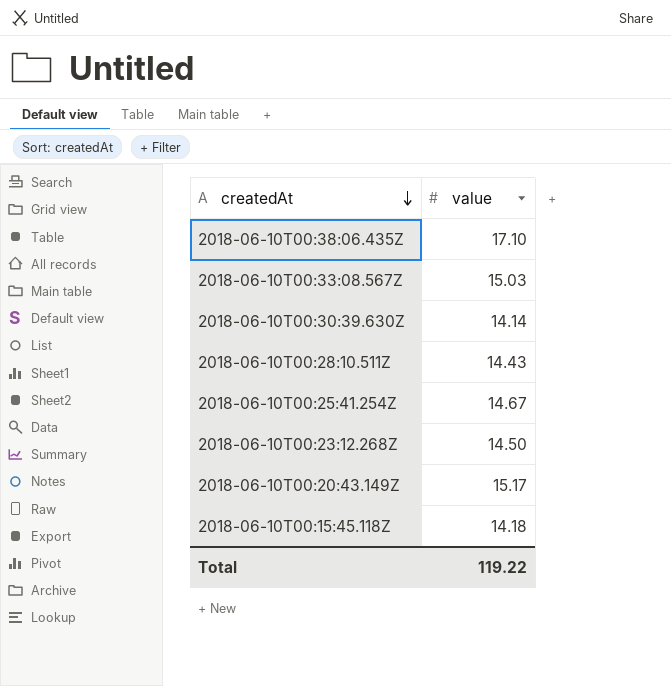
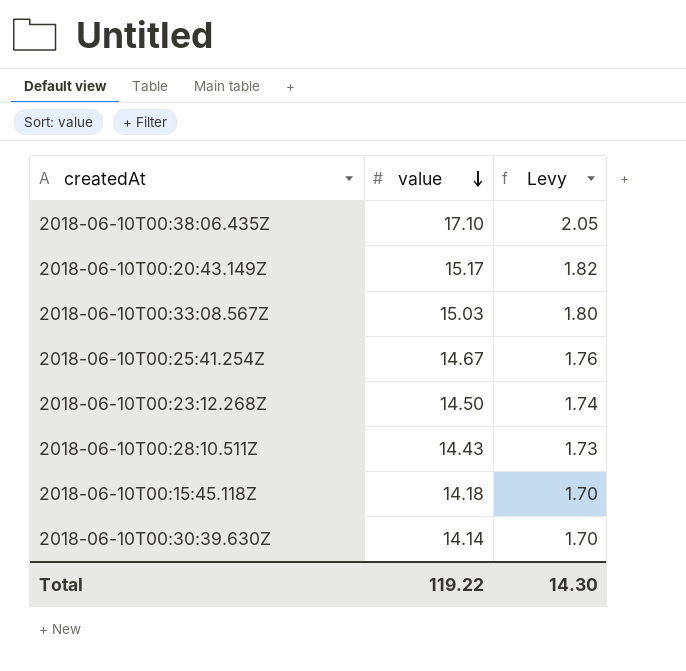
row order: createdAt descending -> value descending
column Levy | formula: none -> [value] * 0.12

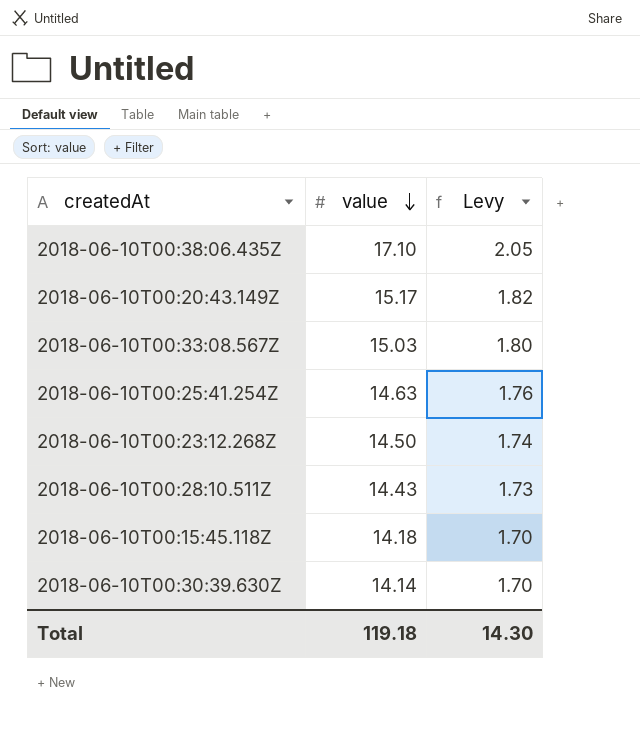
2018-06-10T00:25:41.254Z | value: 14.67 -> 14.63
Total | value: 119.22 -> 119.18

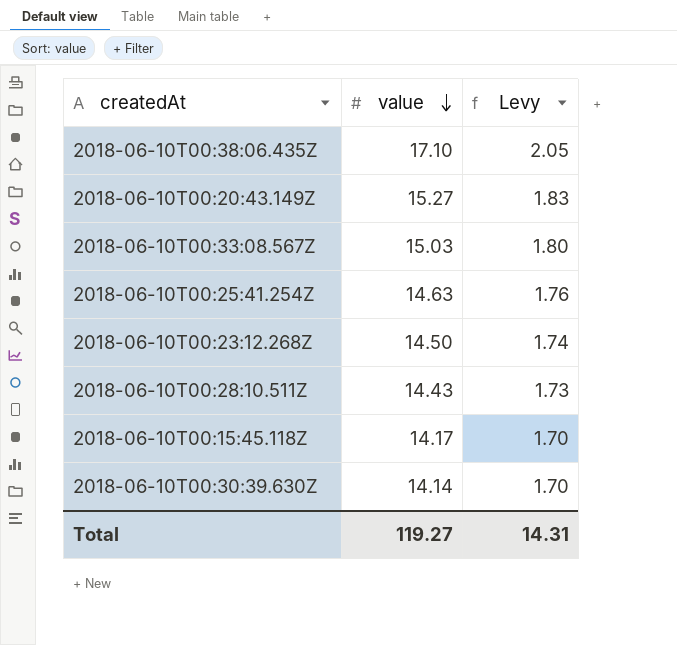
2018-06-10T00:20:43.149Z | value: 15.17 -> 15.27
2018-06-10T00:20:43.149Z | Levy: 1.82 -> 1.83
2018-06-10T00:15:45.118Z | value: 14.18 -> 14.17
Total | value: 119.18 -> 119.27
Total | Levy: 14.30 -> 14.31

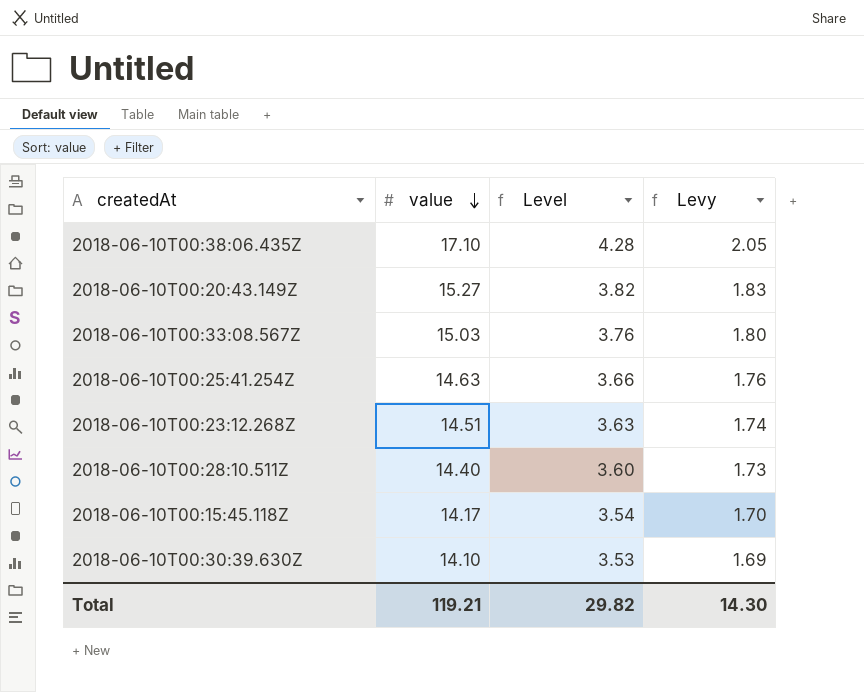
column Level | formula: none -> [value] * 0.25
2018-06-10T00:23:12.268Z | value: 14.50 -> 14.51
2018-06-10T00:28:10.511Z | value: 14.43 -> 14.40
2018-06-10T00:30:39.630Z | value: 14.14 -> 14.10
2018-06-10T00:30:39.630Z | Levy: 1.70 -> 1.69
Total | value: 119.27 -> 119.21
Total | Levy: 14.31 -> 14.30

